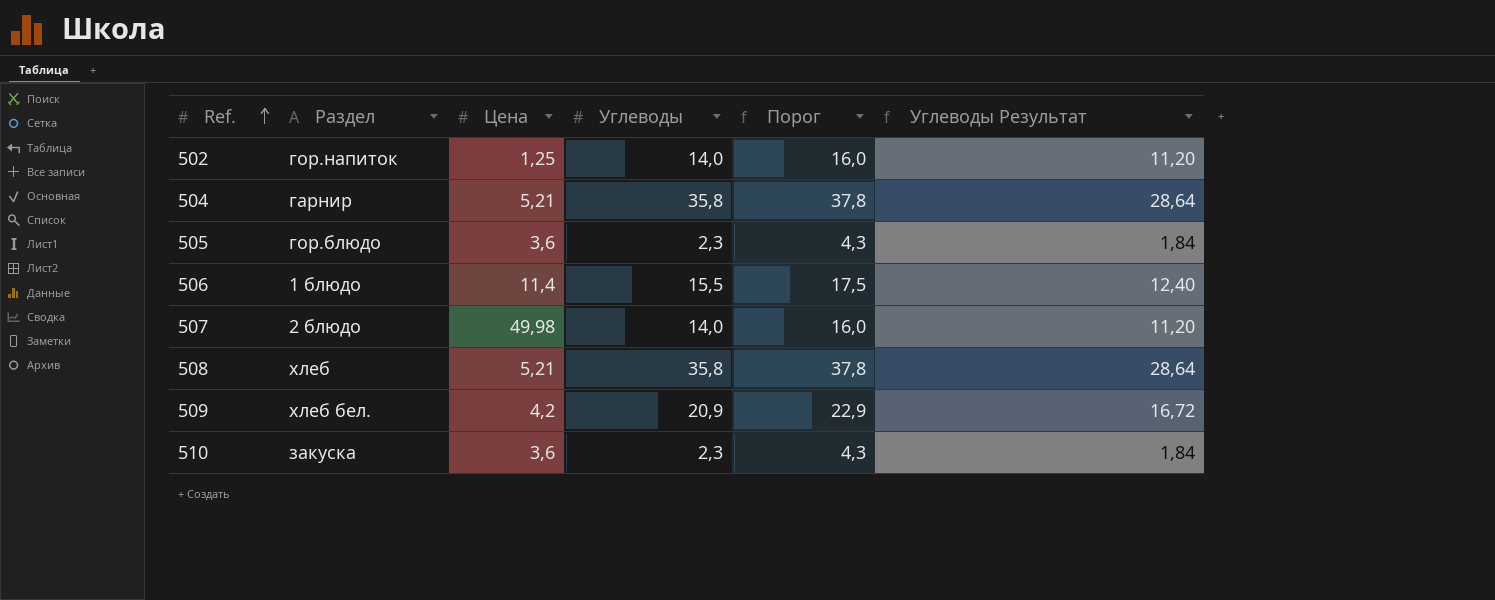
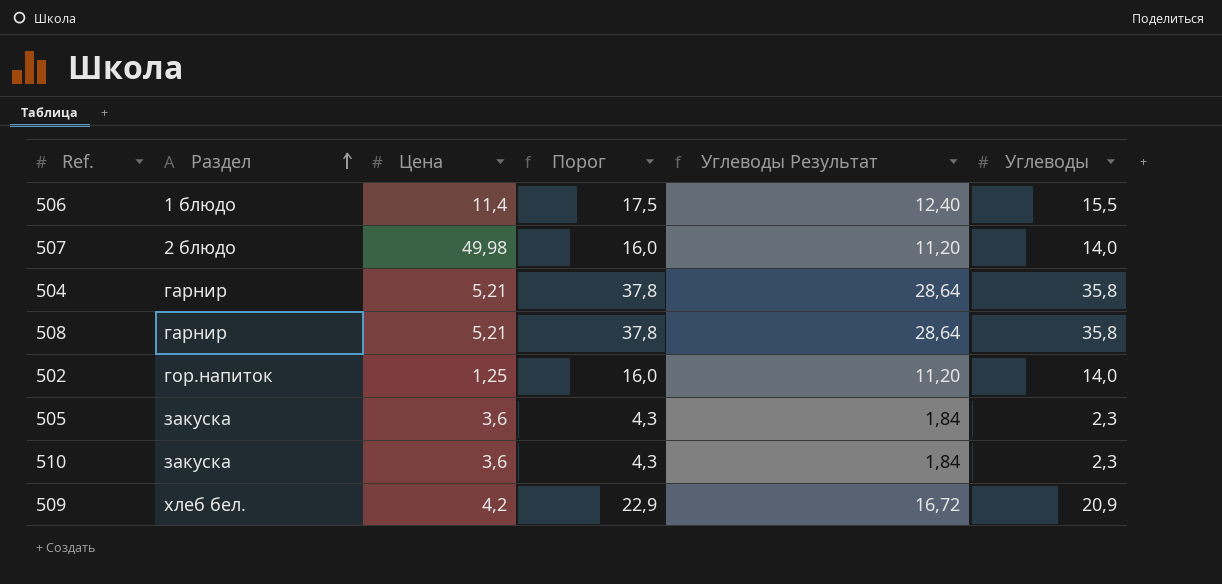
row order: Ref. ascending -> Раздел ascending
column Углеводы | position: 4 -> 6
508 | Раздел: хлеб -> гарнир
505 | Раздел: гор.блюдо -> закуска

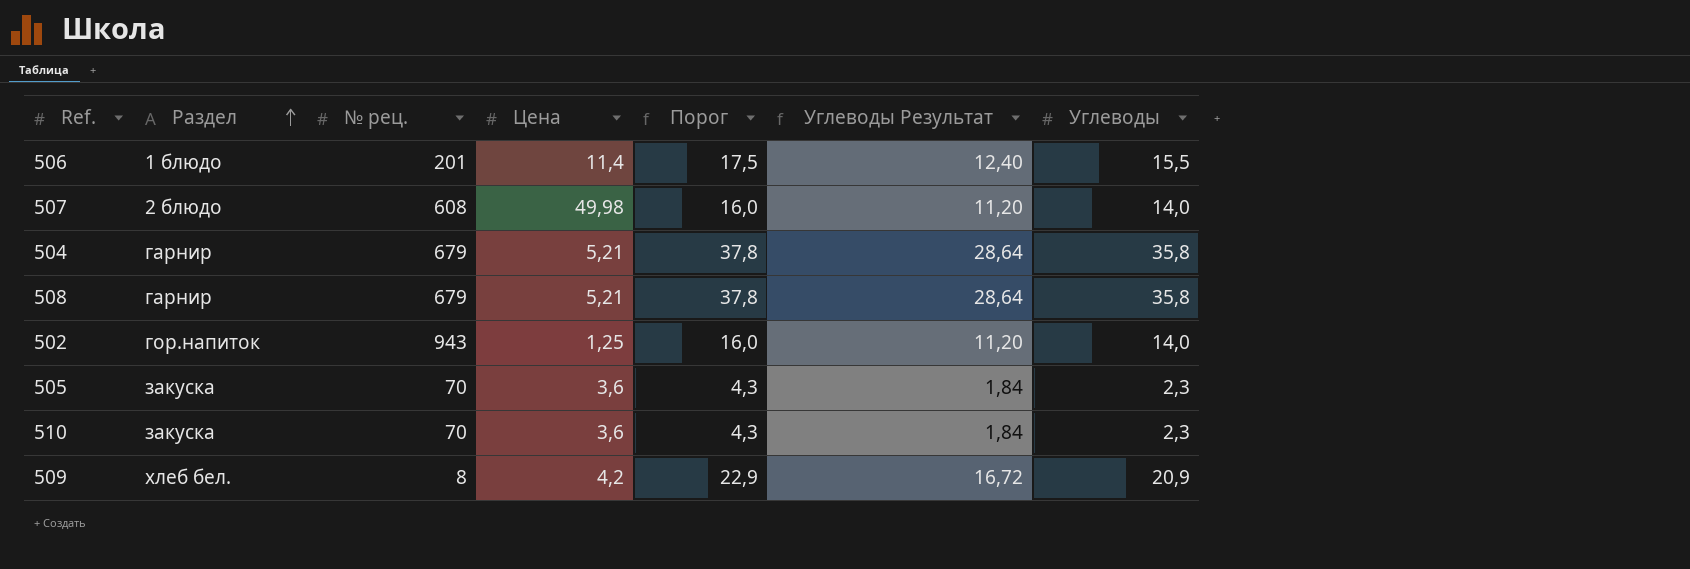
column № рец. | position: none -> 3

